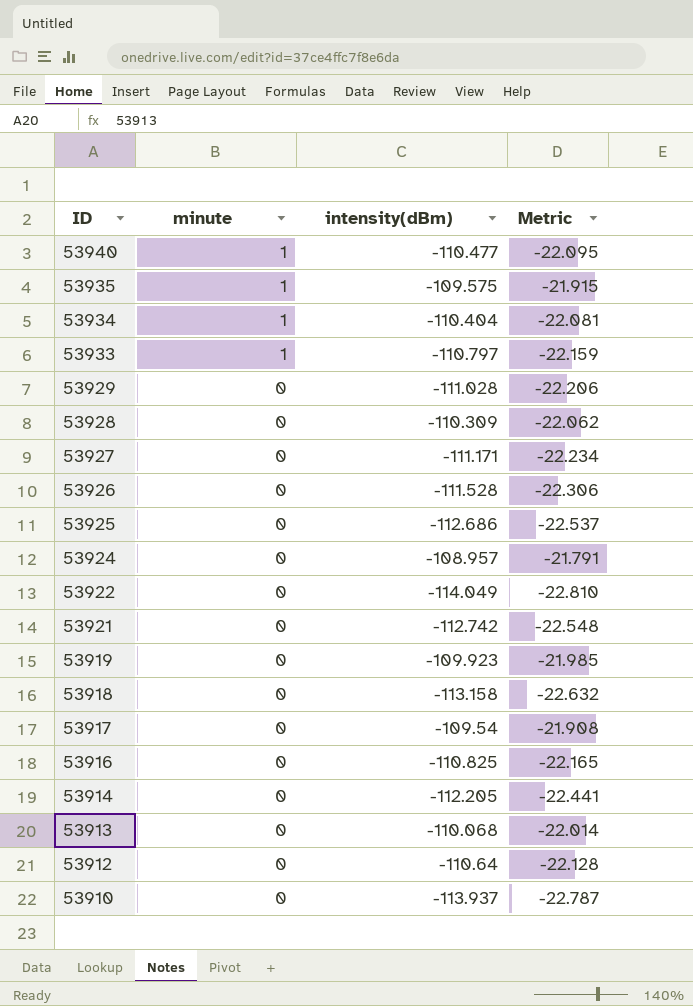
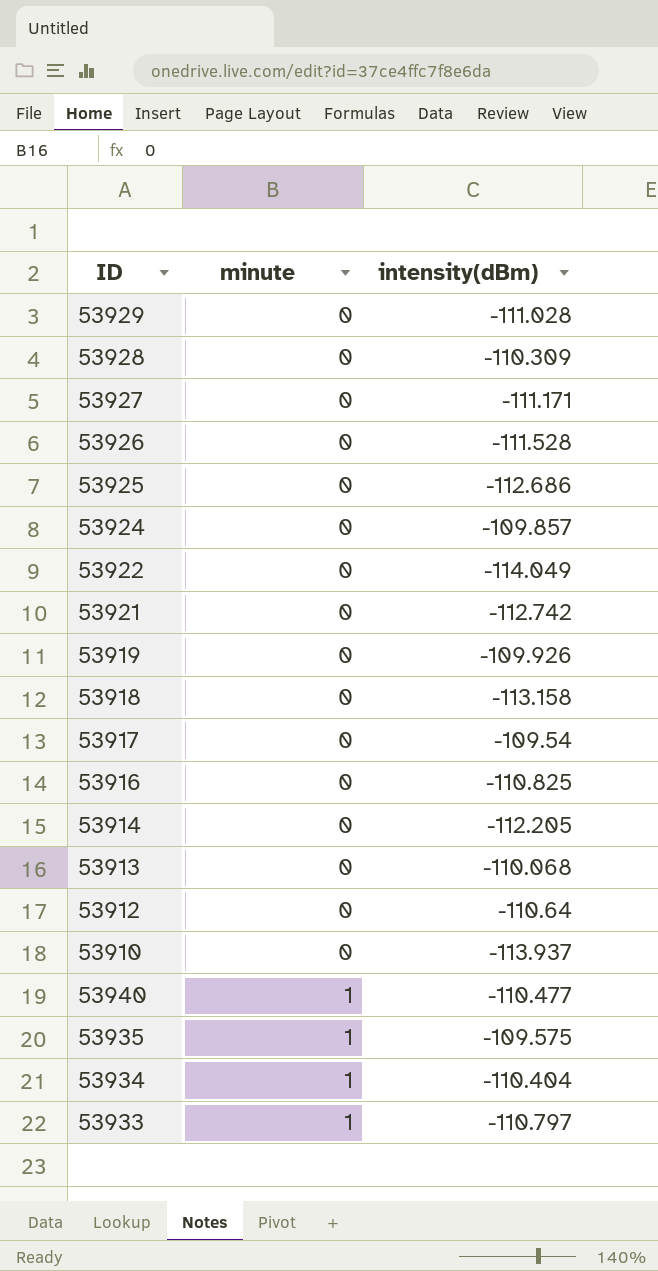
row order: ID descending -> minute ascending
column Metric | formula: [intensity(dBm)] * 0.2 -> none
53924 | intensity(dBm): -108.957 -> -109.857
53919 | intensity(dBm): -109.923 -> -109.926

